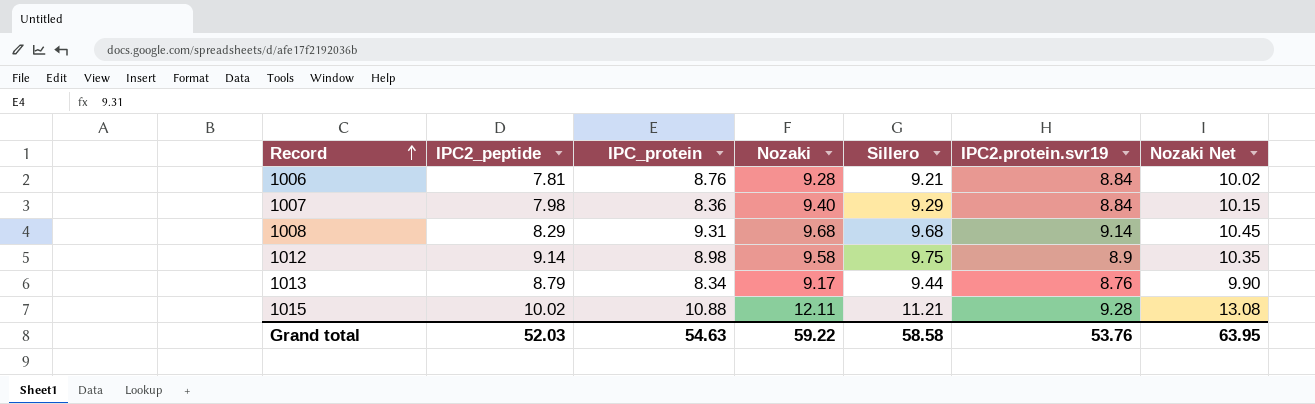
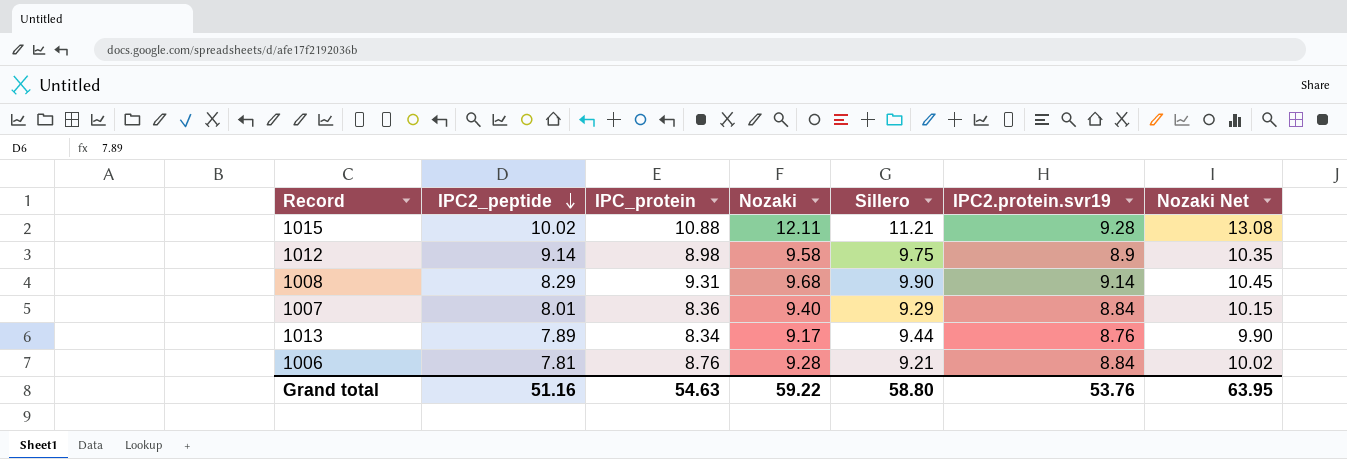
row order: Record ascending -> IPC2_peptide descending
1008 | Sillero: 9.68 -> 9.90
1007 | IPC2_peptide: 7.98 -> 8.01
1013 | IPC2_peptide: 8.79 -> 7.89
Grand total | IPC2_peptide: 52.03 -> 51.16
Grand total | Sillero: 58.58 -> 58.80

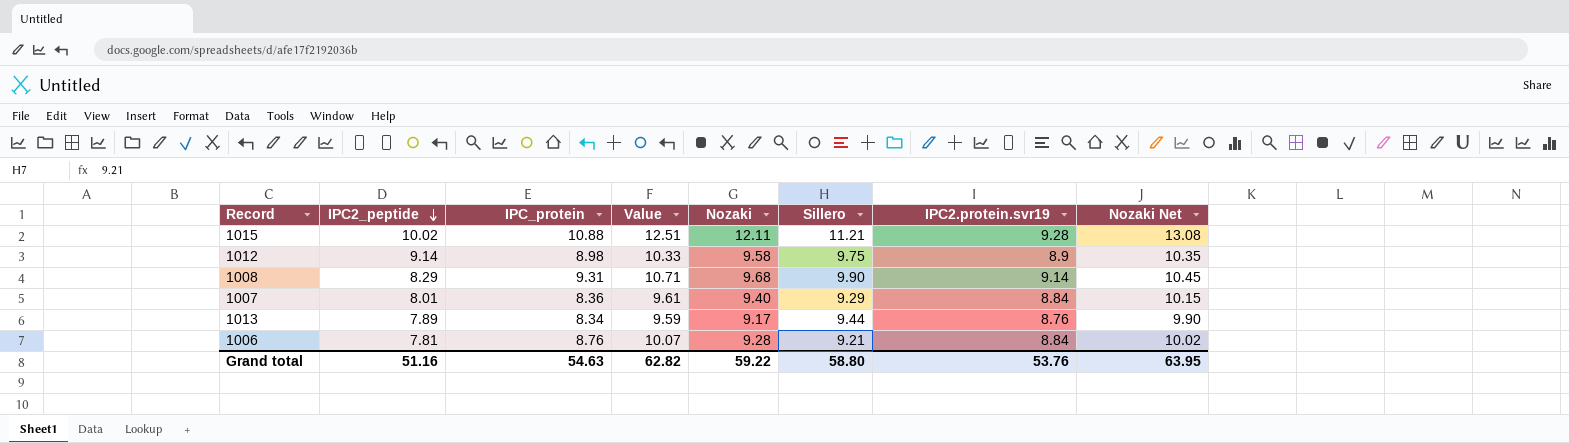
column Value | formula: none -> [IPC_protein] * 1.15

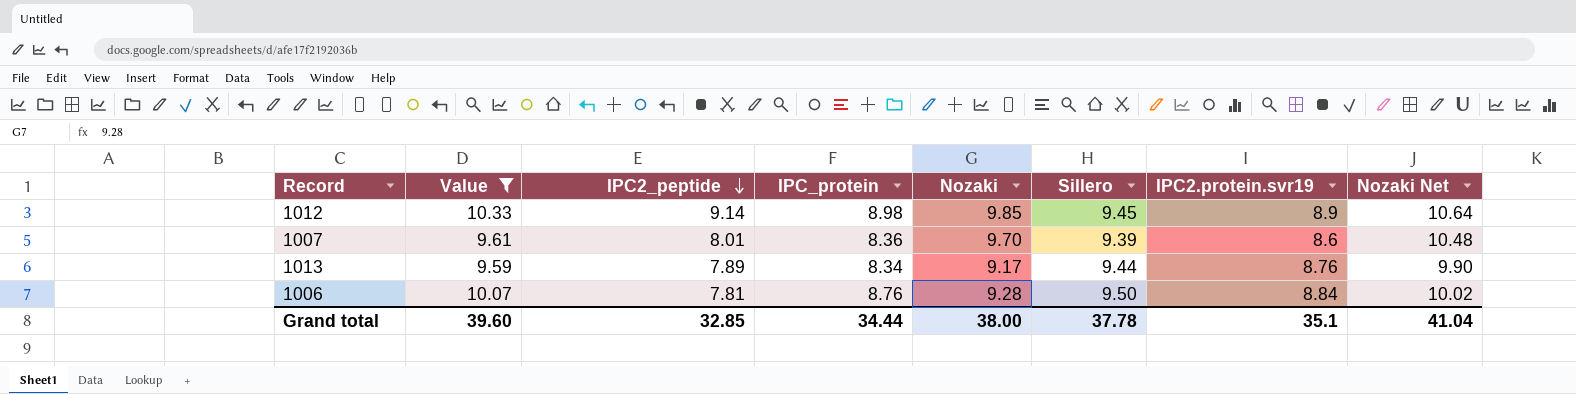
filter: none -> Value <= 10.33
column Value | position: 4 -> 2
1012 | Nozaki: 9.58 -> 9.85
1012 | Sillero: 9.75 -> 9.45
1012 | Nozaki Net: 10.35 -> 10.64
1007 | Nozaki: 9.40 -> 9.70
1007 | Sillero: 9.29 -> 9.39
1007 | IPC2.protein.svr19: 8.84 -> 8.6
1007 | Nozaki Net: 10.15 -> 10.48
1006 | Sillero: 9.21 -> 9.50
Grand total | Value: 62.82 -> 39.60
Grand total | IPC2_peptide: 51.16 -> 32.85
Grand total | IPC_protein: 54.63 -> 34.44
Grand total | Nozaki: 59.22 -> 38.00
Grand total | Sillero: 58.80 -> 37.78
Grand total | IPC2.protein.svr19: 53.76 -> 35.1
Grand total | Nozaki Net: 63.95 -> 41.04

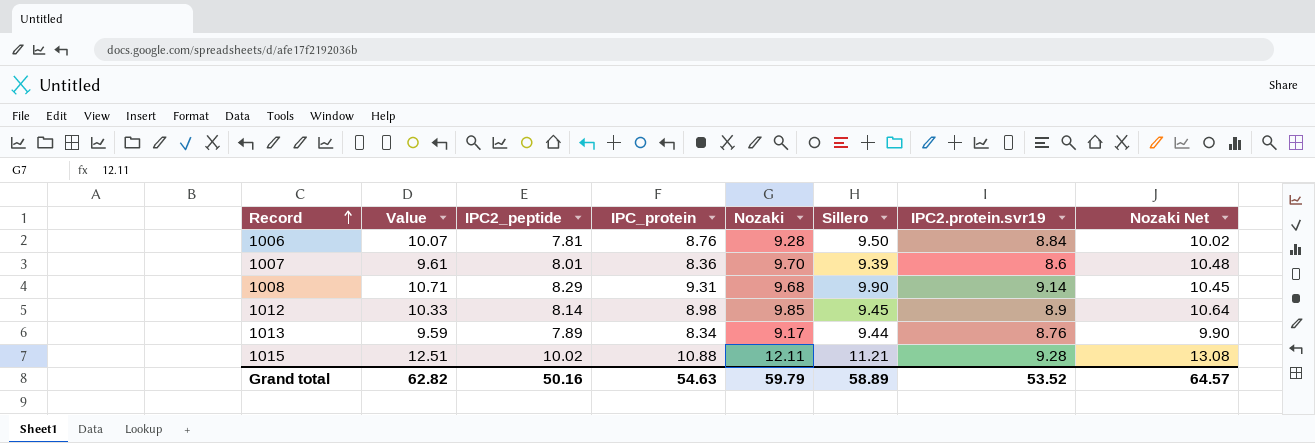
filter: Value <= 10.33 -> none
row order: IPC2_peptide descending -> Record ascending
1012 | IPC2_peptide: 9.14 -> 8.14
Grand total | Value: 39.60 -> 62.82
Grand total | IPC2_peptide: 32.85 -> 50.16
Grand total | IPC_protein: 34.44 -> 54.63
Grand total | Nozaki: 38.00 -> 59.79
Grand total | Sillero: 37.78 -> 58.89
Grand total | IPC2.protein.svr19: 35.1 -> 53.52
Grand total | Nozaki Net: 41.04 -> 64.57

